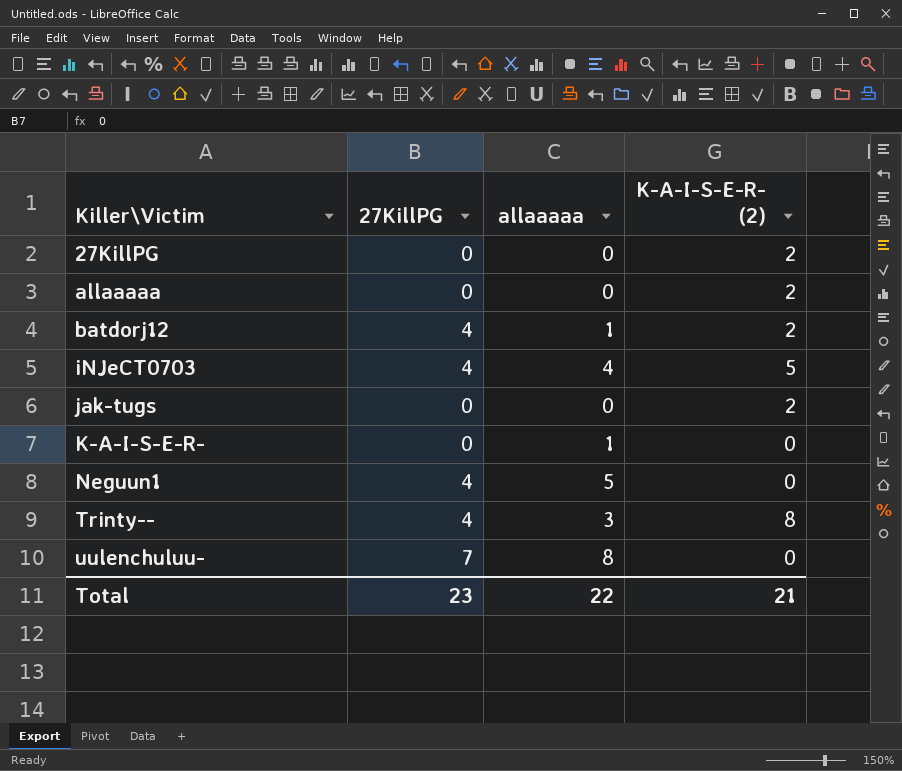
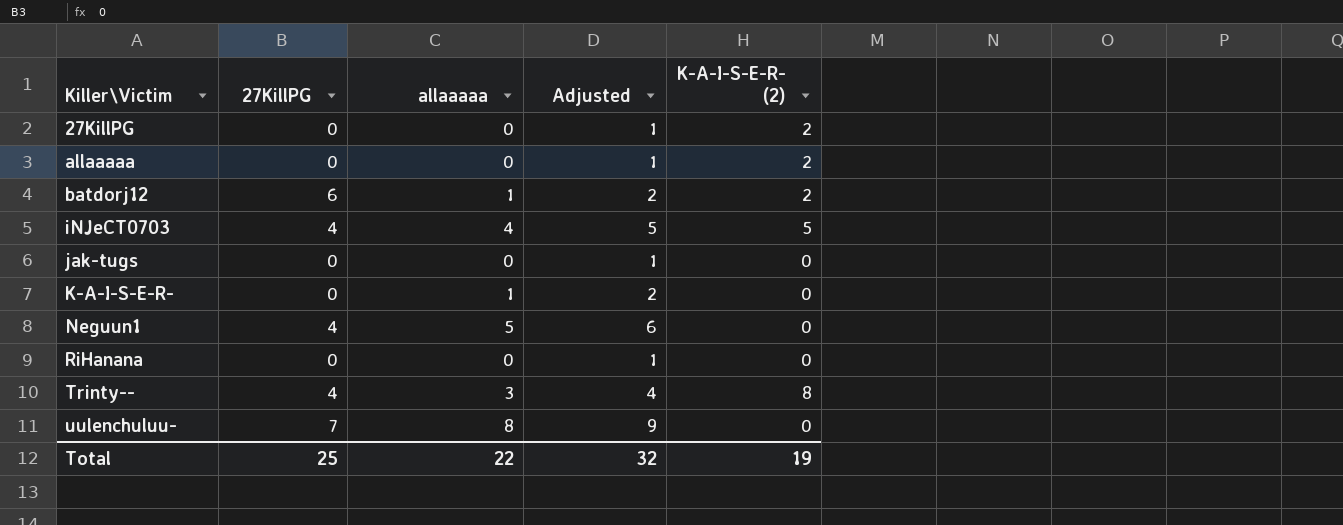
column Adjusted | formula: none -> [allaaaaa] + 1
batdorj12 | 27KillPG: 4 -> 6
jak-tugs | K-A-I-S-E-R- (2): 2 -> 0
row RiHanana: none -> 0 | 0 | 1 | 0
Total | 27KillPG: 23 -> 25
Total | K-A-I-S-E-R- (2): 21 -> 19

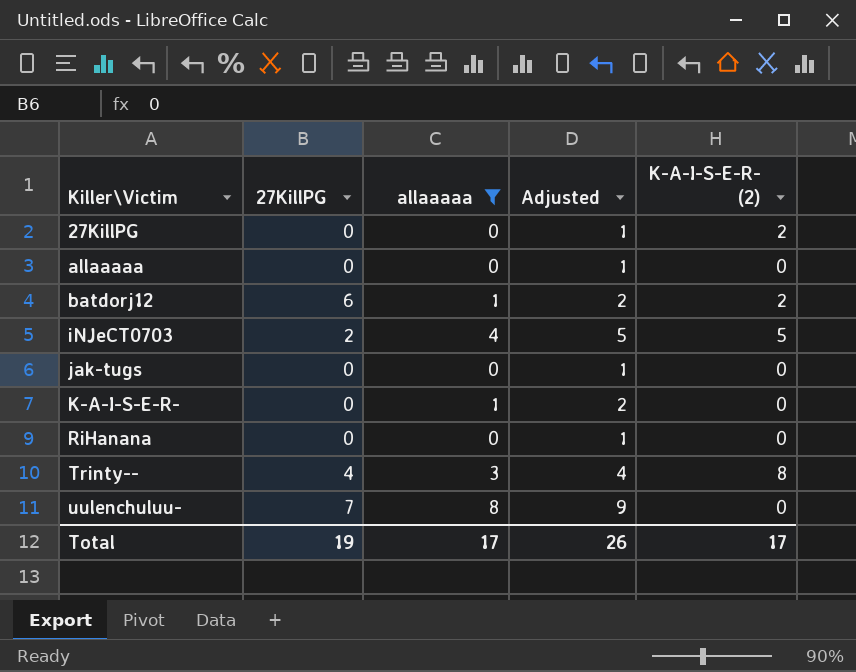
filter: none -> allaaaaa != 5
allaaaaa | K-A-I-S-E-R- (2): 2 -> 0
iNJeCT0703 | 27KillPG: 4 -> 2
Total | 27KillPG: 25 -> 19
Total | allaaaaa: 22 -> 17
Total | Adjusted: 32 -> 26
Total | K-A-I-S-E-R- (2): 19 -> 17

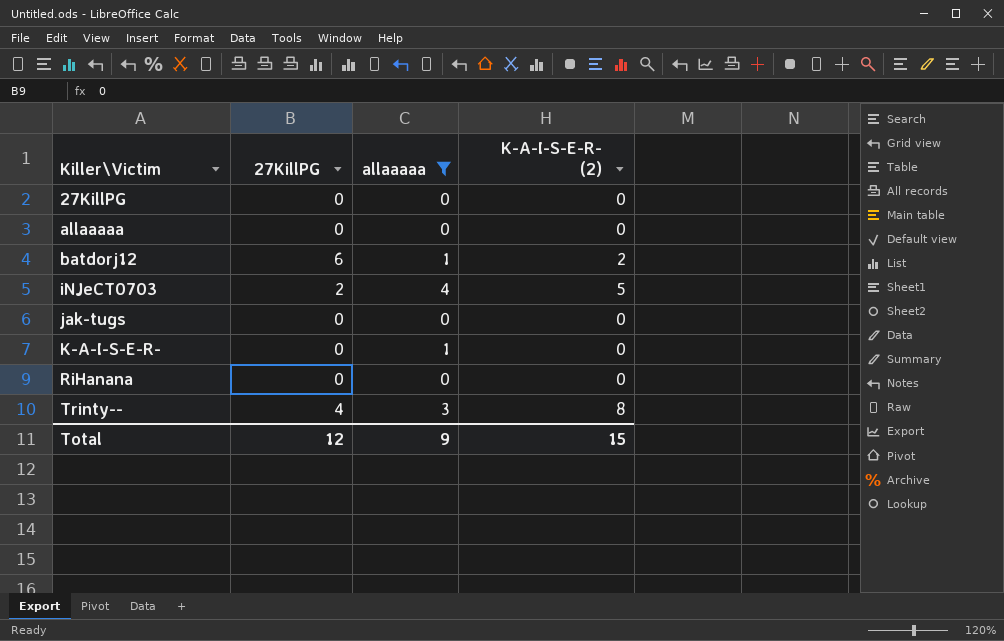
column Adjusted | formula: [allaaaaa] + 1 -> none
row uulenchuluu-: 7 | 8 | 9 | 0 -> none
27KillPG | K-A-I-S-E-R- (2): 2 -> 0
Total | 27KillPG: 19 -> 12
Total | allaaaaa: 17 -> 9
Total | K-A-I-S-E-R- (2): 17 -> 15

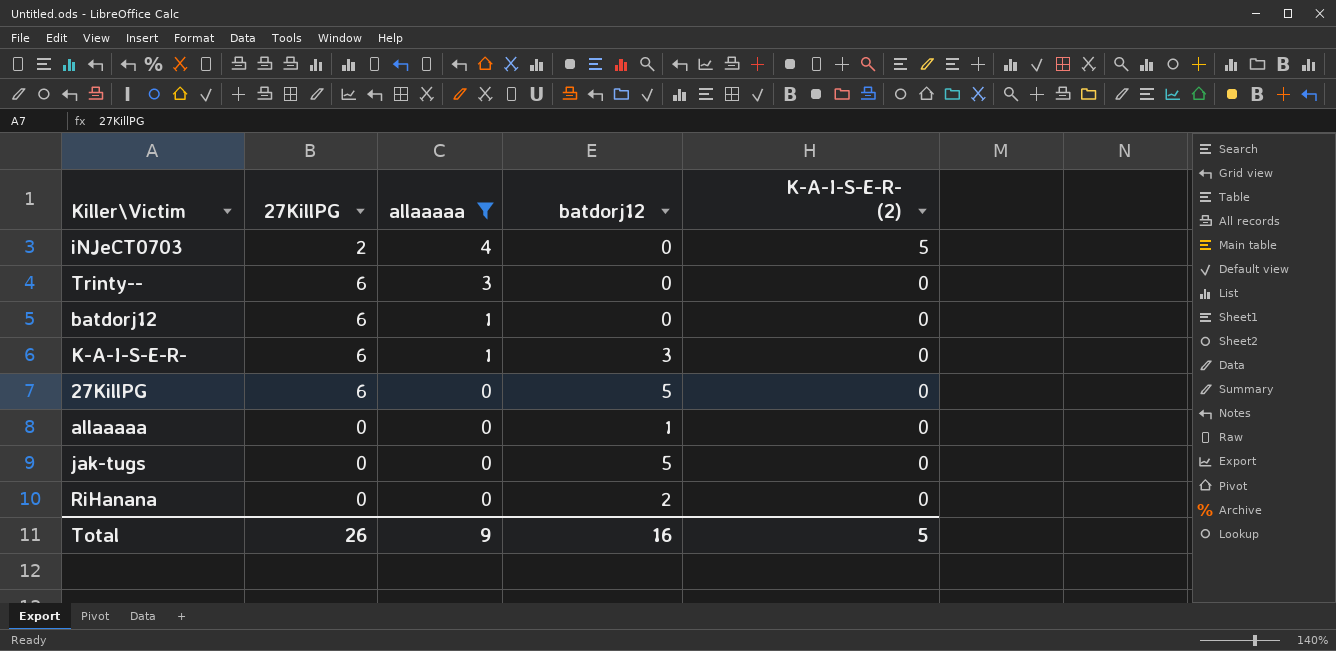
row order: Killer\Victim ascending -> allaaaaa descending
column batdorj12 | position: none -> 4
Trinty-- | 27KillPG: 4 -> 6
Trinty-- | K-A-I-S-E-R- (2): 8 -> 0
batdorj12 | K-A-I-S-E-R- (2): 2 -> 0
K-A-I-S-E-R- | 27KillPG: 0 -> 6
27KillPG | 27KillPG: 0 -> 6
Total | 27KillPG: 12 -> 26
Total | K-A-I-S-E-R- (2): 15 -> 5

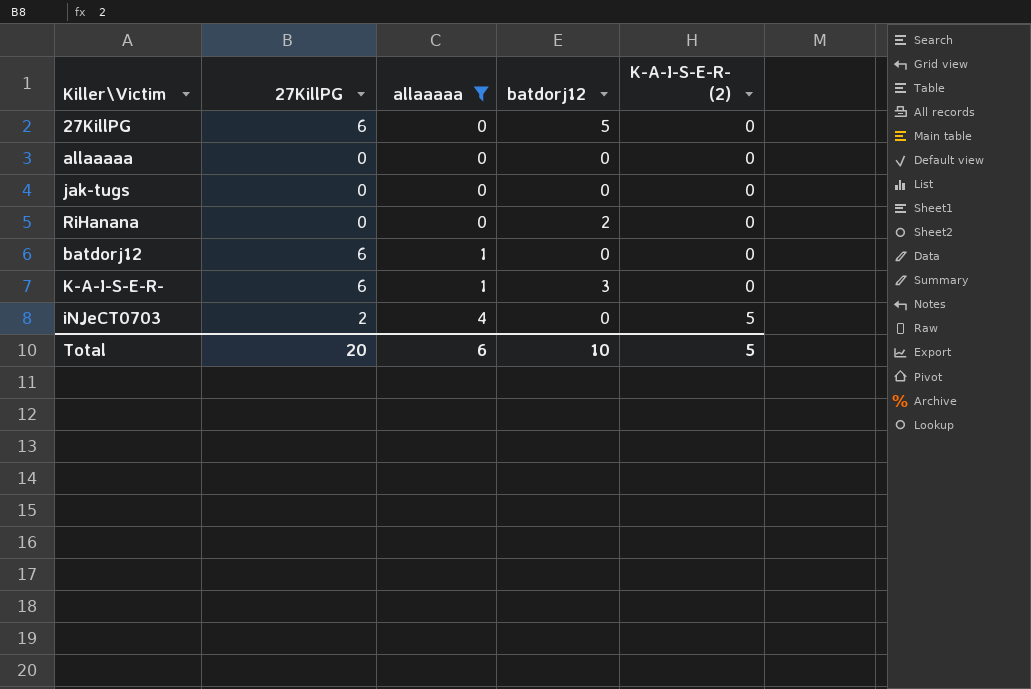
row order: allaaaaa descending -> allaaaaa ascending
row Trinty--: 6 | 3 | 0 | 0 -> none
allaaaaa | batdorj12: 1 -> 0
jak-tugs | batdorj12: 5 -> 0
Total | 27KillPG: 26 -> 20
Total | allaaaaa: 9 -> 6
Total | batdorj12: 16 -> 10

